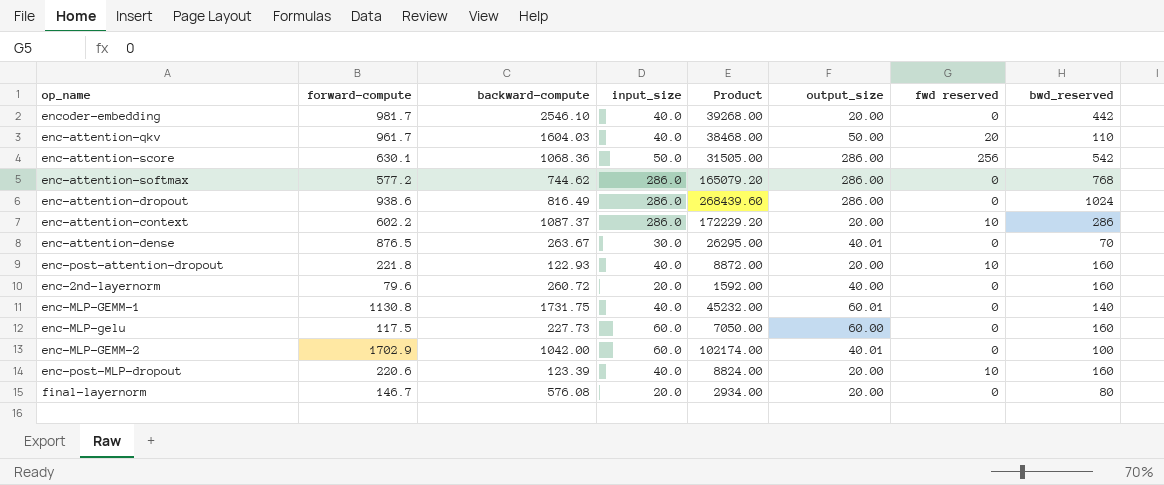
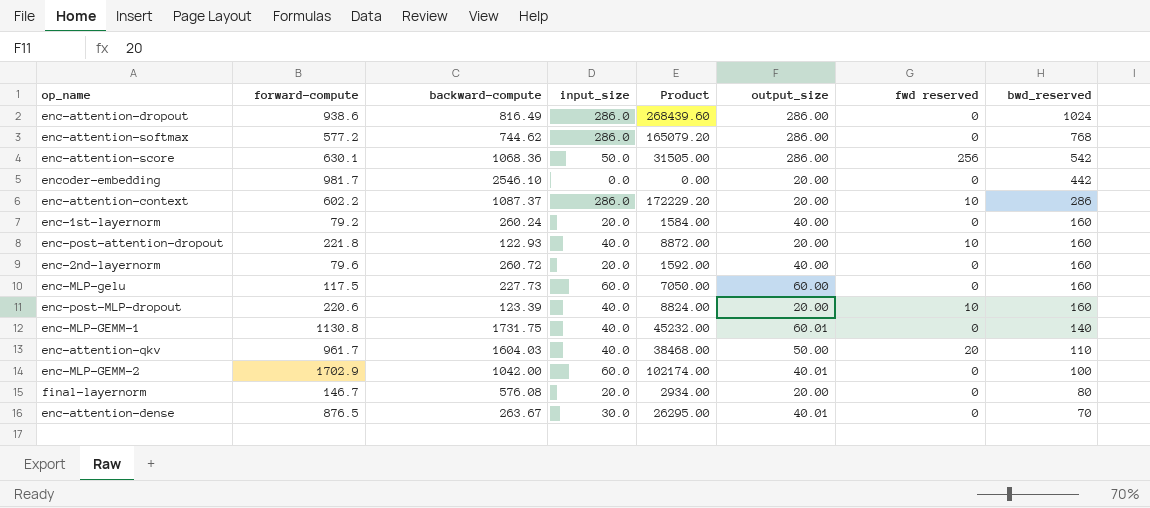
row order: none -> bwd_reserved descending
encoder-embedding | input_size: 40.0 -> 0.0
encoder-embedding | Product: 39268.00 -> 0.00
row enc-1st-layernorm: none -> 79.2 | 260.24 | 20.0 | 1584.00 | 40.00 | 0 | 160

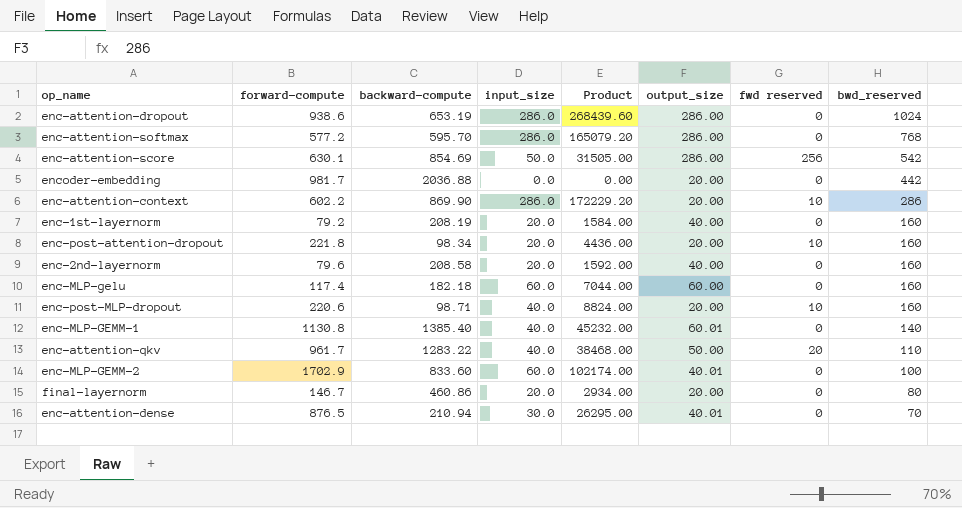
enc-attention-dropout | backward-compute: 816.49 -> 653.19
enc-attention-softmax | backward-compute: 744.62 -> 595.70
enc-attention-score | backward-compute: 1068.36 -> 854.69
encoder-embedding | backward-compute: 2546.10 -> 2036.88
enc-attention-context | backward-compute: 1087.37 -> 869.90
enc-1st-layernorm | backward-compute: 260.24 -> 208.19
enc-post-attention-dropout | backward-compute: 122.93 -> 98.34
enc-post-attention-dropout | input_size: 40.0 -> 20.0
enc-post-attention-dropout | Product: 8872.00 -> 4436.00
enc-2nd-layernorm | backward-compute: 260.72 -> 208.58
enc-MLP-gelu | forward-compute: 117.5 -> 117.4
enc-MLP-gelu | backward-compute: 227.73 -> 182.18
enc-MLP-gelu | Product: 7050.00 -> 7044.00
enc-post-MLP-dropout | backward-compute: 123.39 -> 98.71
enc-MLP-GEMM-1 | backward-compute: 1731.75 -> 1385.40
enc-attention-qkv | backward-compute: 1604.03 -> 1283.22
enc-MLP-GEMM-2 | backward-compute: 1042.00 -> 833.60
final-layernorm | backward-compute: 576.08 -> 460.86
enc-attention-dense | backward-compute: 263.67 -> 210.94

